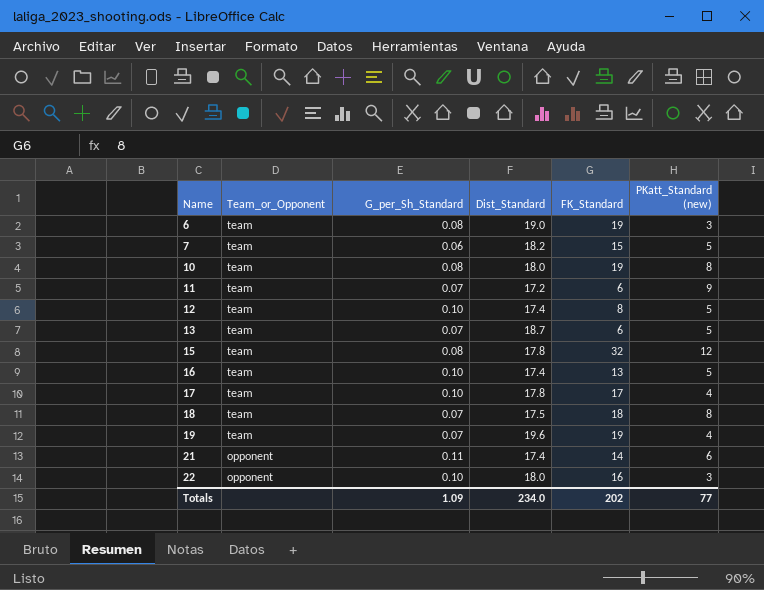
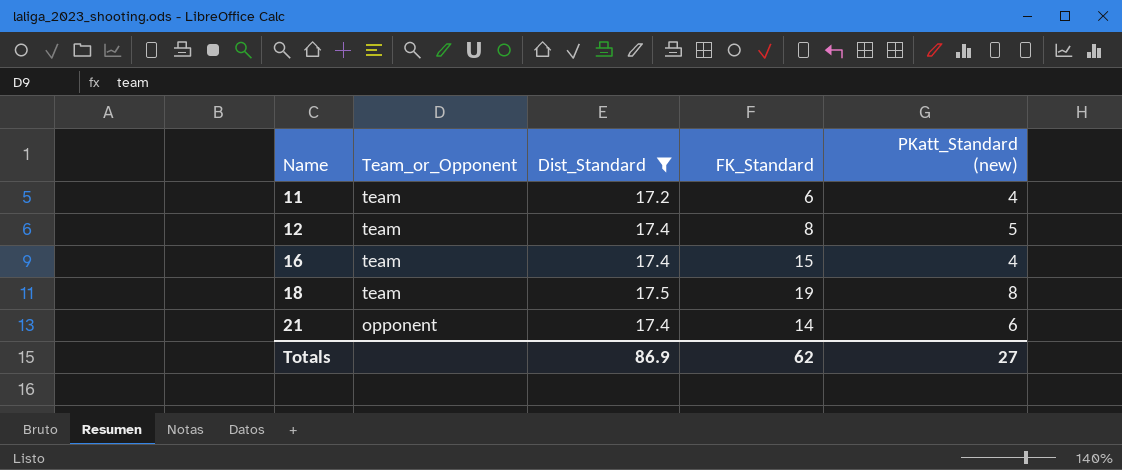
filter: none -> Dist_Standard <= 17.5
column G_per_Sh_Standard | position: 3 -> none
11 | PKatt_Standard (new): 9 -> 4
16 | FK_Standard: 13 -> 15
16 | PKatt_Standard (new): 5 -> 4
18 | FK_Standard: 18 -> 19
Totals | Dist_Standard: 234.0 -> 86.9
Totals | FK_Standard: 202 -> 62
Totals | PKatt_Standard (new): 77 -> 27

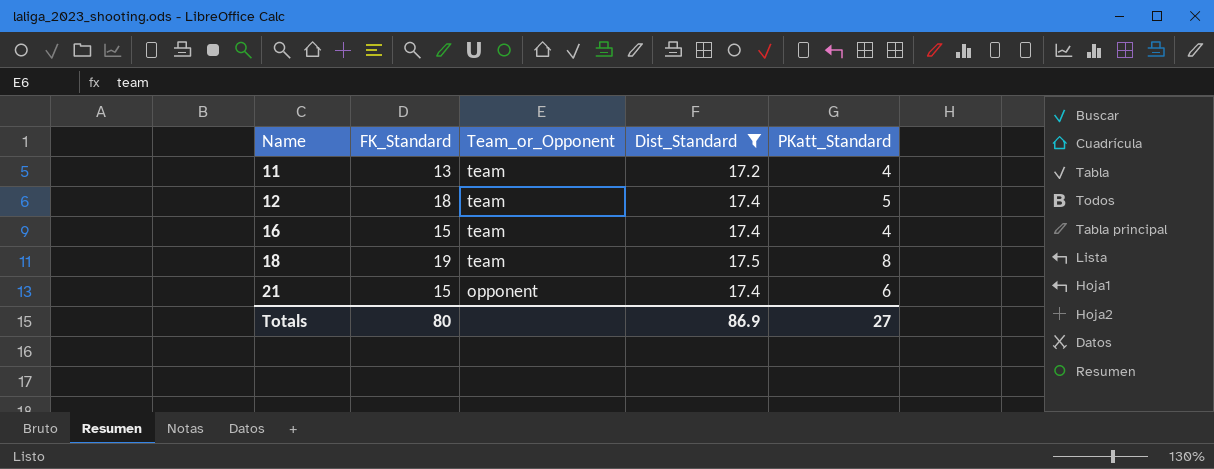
column FK_Standard | position: 4 -> 2
column name: PKatt_Standard (new) -> PKatt_Standard
11 | FK_Standard: 6 -> 13
12 | FK_Standard: 8 -> 18
21 | FK_Standard: 14 -> 15
Totals | FK_Standard: 62 -> 80

